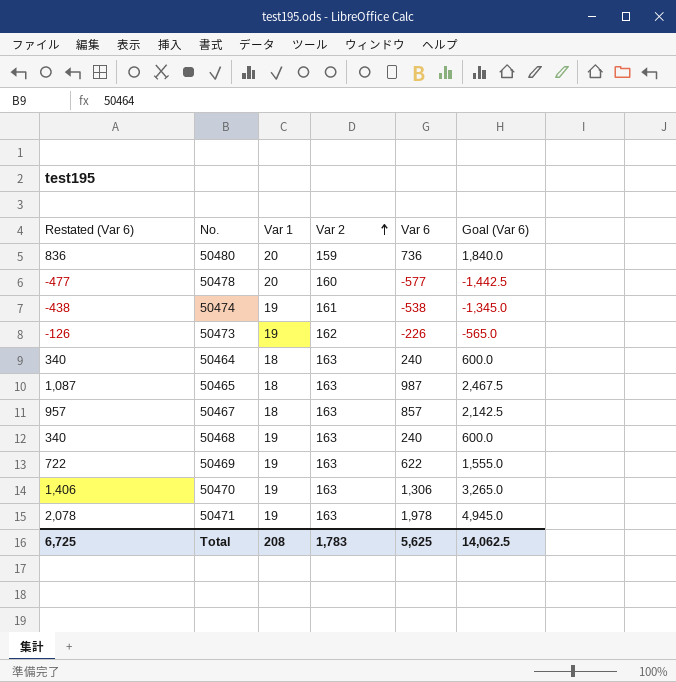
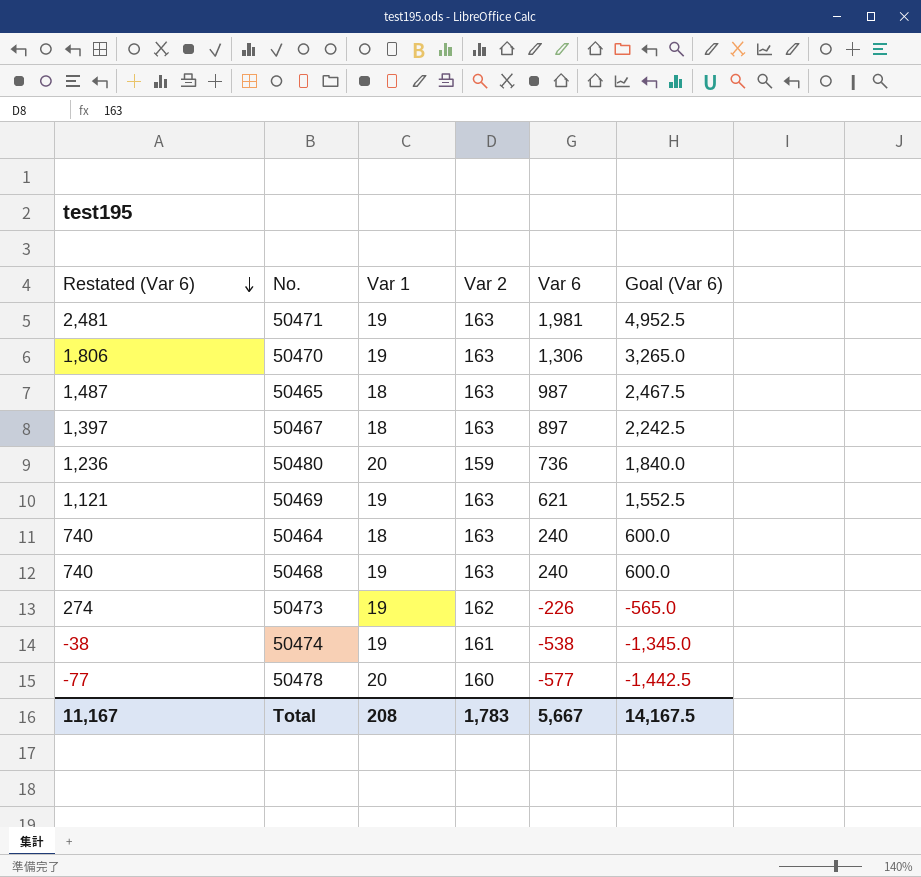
row order: Var 2 ascending -> Restated (Var 6) descending
column Restated (Var 6) | formula: [Var 6] + 100 -> [Var 6] + 500
50471 | Var 6: 1,978 -> 1,981
50471 | Goal (Var 6): 4,945.0 -> 4,952.5
50467 | Var 6: 857 -> 897
50467 | Goal (Var 6): 2,142.5 -> 2,242.5
50469 | Var 6: 622 -> 621
50469 | Goal (Var 6): 1,555.0 -> 1,552.5
Total | Restated (Var 6): 6,725 -> 11,167
Total | Var 6: 5,625 -> 5,667
Total | Goal (Var 6): 14,062.5 -> 14,167.5

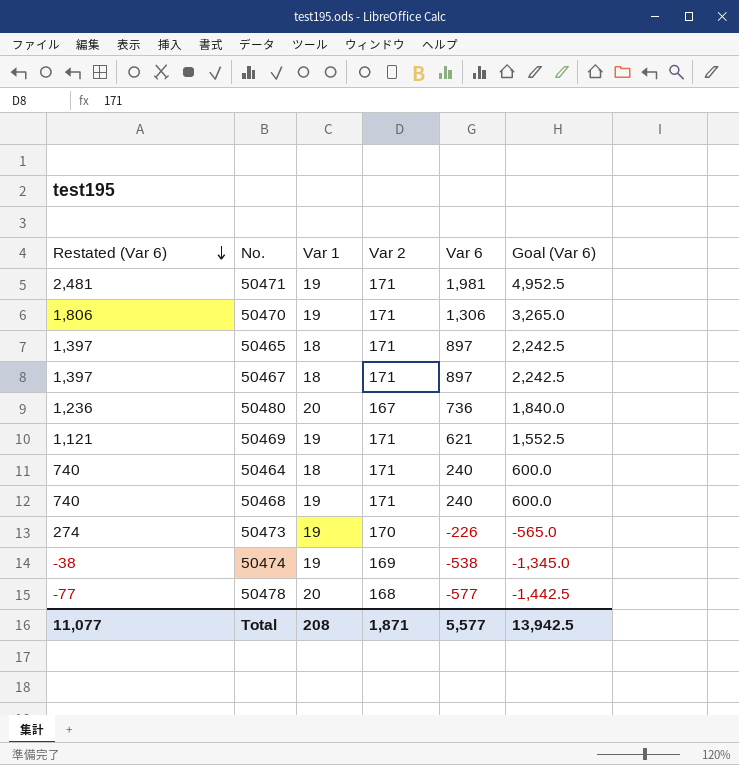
50471 | Var 2: 163 -> 171
50470 | Var 2: 163 -> 171
50465 | Restated (Var 6): 1,487 -> 1,397
50465 | Var 2: 163 -> 171
50465 | Var 6: 987 -> 897
50465 | Goal (Var 6): 2,467.5 -> 2,242.5
50467 | Var 2: 163 -> 171
50480 | Var 2: 159 -> 167
50469 | Var 2: 163 -> 171
50464 | Var 2: 163 -> 171
50468 | Var 2: 163 -> 171
50473 | Var 2: 162 -> 170
50474 | Var 2: 161 -> 169
50478 | Var 2: 160 -> 168
Total | Restated (Var 6): 11,167 -> 11,077
Total | Var 2: 1,783 -> 1,871
Total | Var 6: 5,667 -> 5,577
Total | Goal (Var 6): 14,167.5 -> 13,942.5

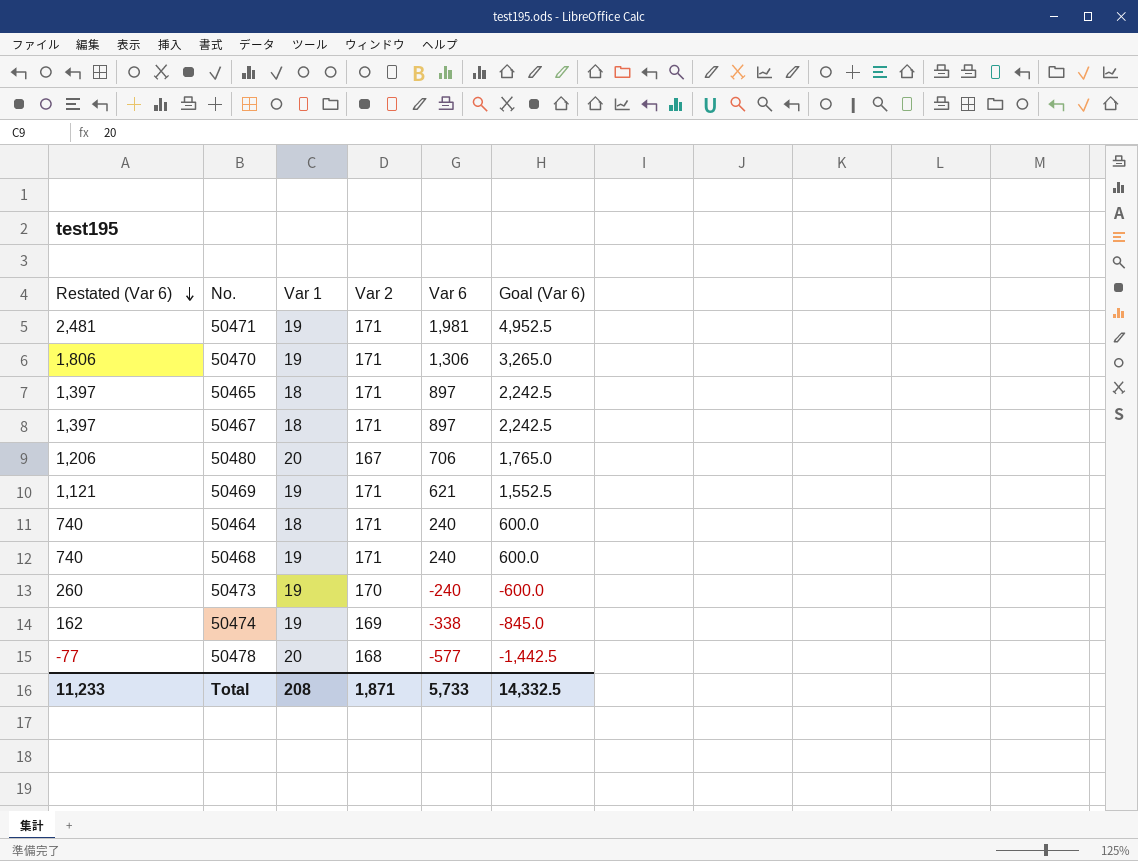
50480 | Restated (Var 6): 1,236 -> 1,206
50480 | Var 6: 736 -> 706
50480 | Goal (Var 6): 1,840.0 -> 1,765.0
50473 | Restated (Var 6): 274 -> 260
50473 | Var 6: -226 -> -240
50473 | Goal (Var 6): -565.0 -> -600.0
50474 | Restated (Var 6): -38 -> 162
50474 | Var 6: -538 -> -338
50474 | Goal (Var 6): -1,345.0 -> -845.0
Total | Restated (Var 6): 11,077 -> 11,233
Total | Var 6: 5,577 -> 5,733
Total | Goal (Var 6): 13,942.5 -> 14,332.5

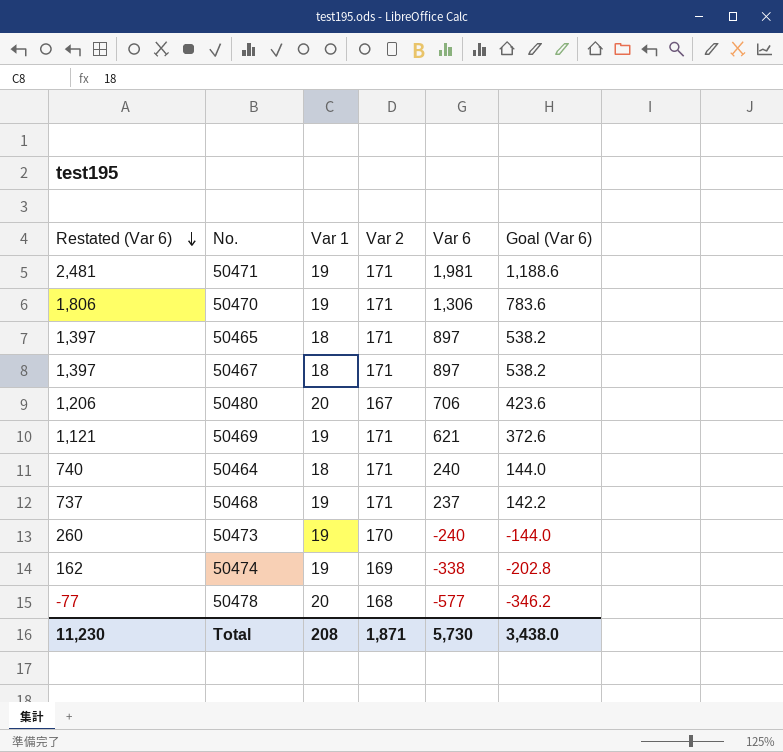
column Goal (Var 6) | formula: [Var 6] * 2.5 -> [Var 6] * 0.6
50468 | Restated (Var 6): 740 -> 737
50468 | Var 6: 240 -> 237
Total | Restated (Var 6): 11,233 -> 11,230
Total | Var 6: 5,733 -> 5,730
Total | Goal (Var 6): 14,332.5 -> 3,438.0

